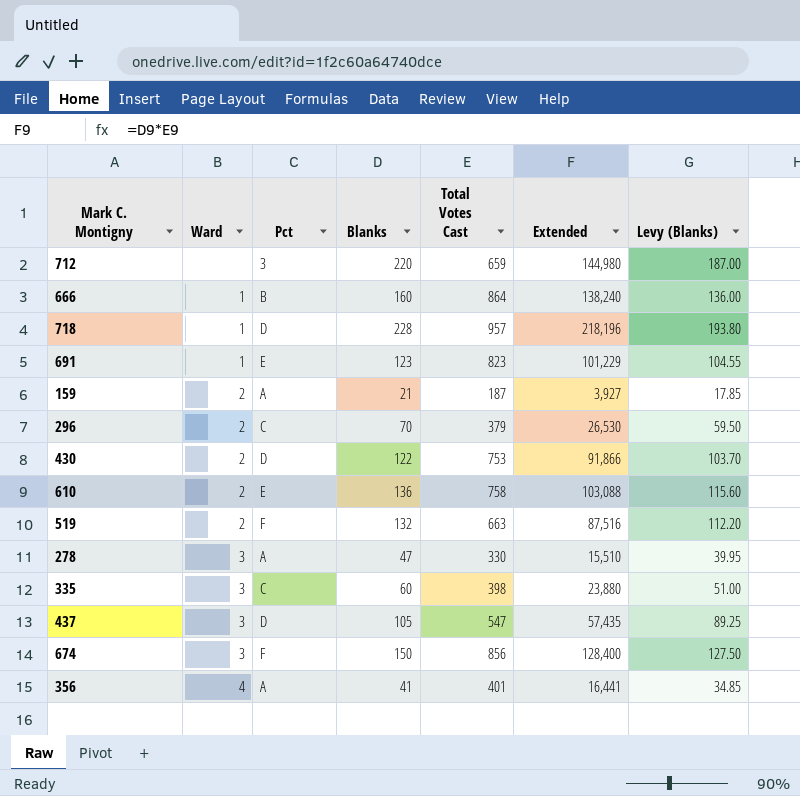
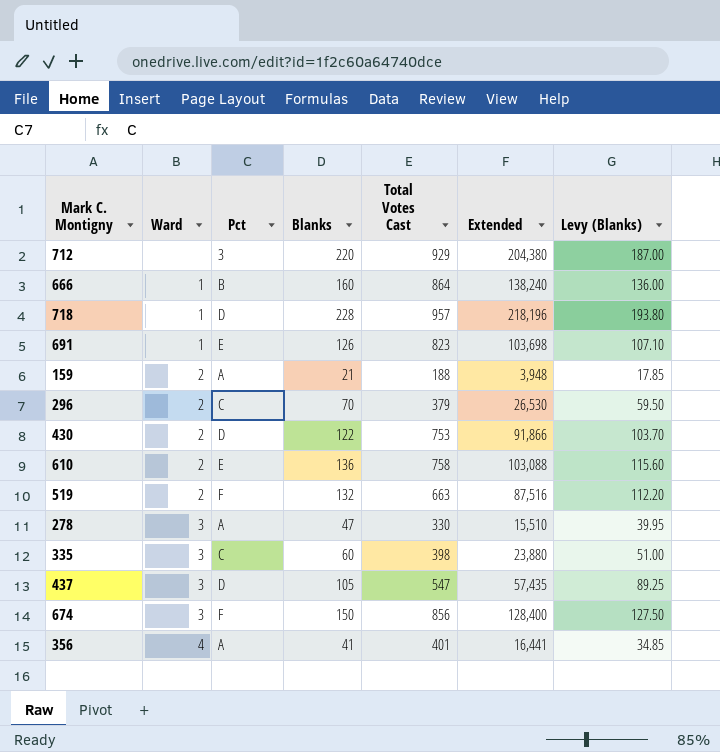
712 | Total Votes Cast: 659 -> 929
712 | Extended: 144,980 -> 204,380
691 | Blanks: 123 -> 126
691 | Extended: 101,229 -> 103,698
691 | Levy (Blanks): 104.55 -> 107.10
159 | Total Votes Cast: 187 -> 188
159 | Extended: 3,927 -> 3,948

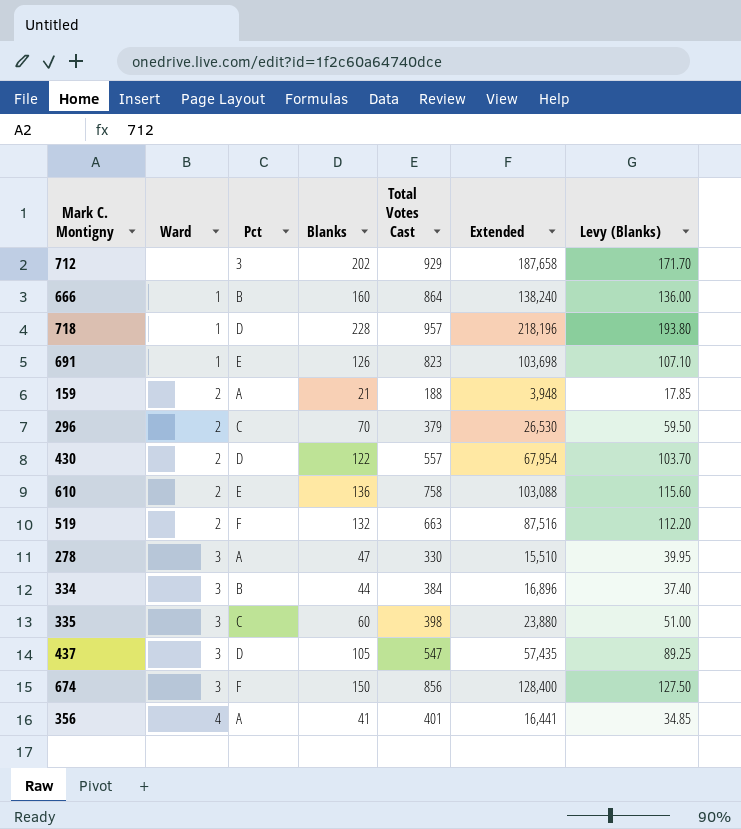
712 | Blanks: 220 -> 202
712 | Extended: 204,380 -> 187,658
712 | Levy (Blanks): 187.00 -> 171.70
430 | Total Votes Cast: 753 -> 557
430 | Extended: 91,866 -> 67,954
row 334: none -> 3 | B | 44 | 384 | 16,896 | 37.40

